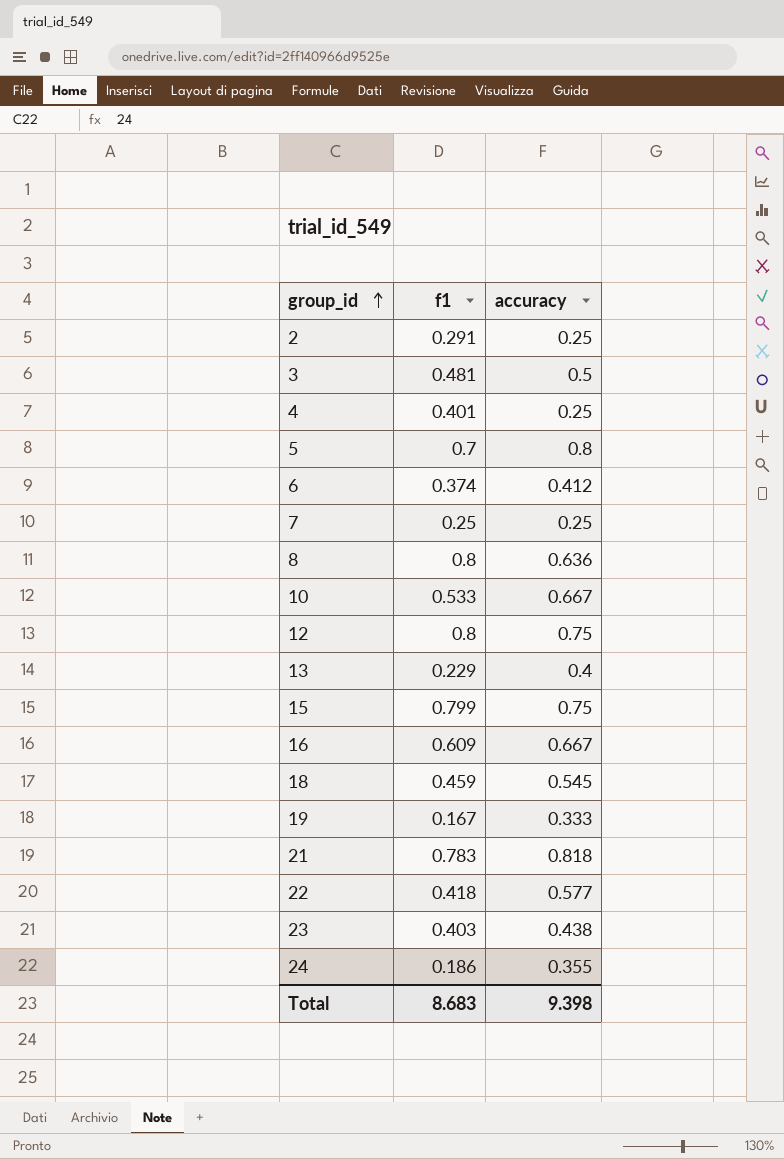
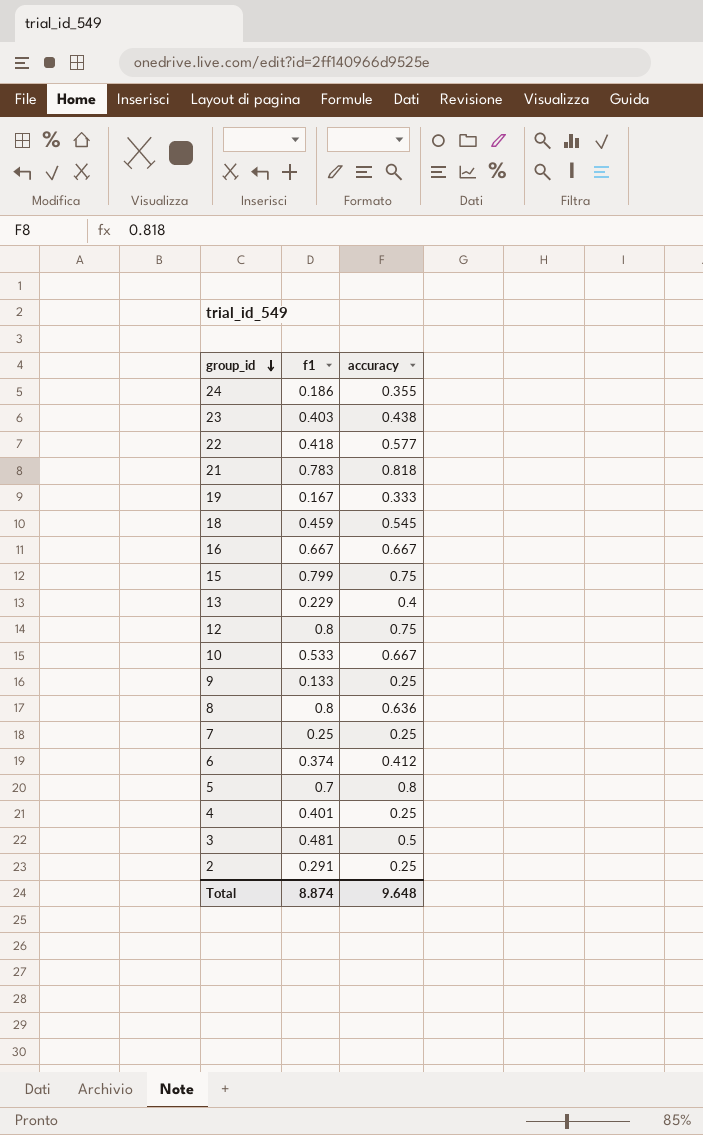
row order: group_id ascending -> group_id descending
16 | f1: 0.609 -> 0.667
row 9: none -> 0.133 | 0.25
Total | f1: 8.683 -> 8.874
Total | accuracy: 9.398 -> 9.648

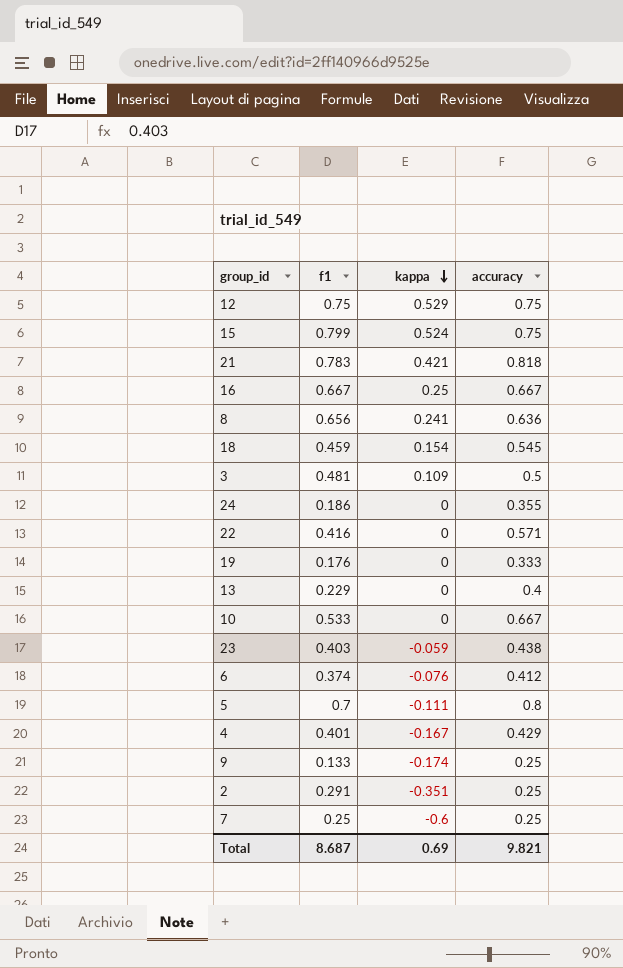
row order: group_id descending -> kappa descending
column kappa | position: none -> 3
12 | f1: 0.8 -> 0.75
8 | f1: 0.8 -> 0.656
22 | f1: 0.418 -> 0.416
22 | accuracy: 0.577 -> 0.571
19 | f1: 0.167 -> 0.176
4 | accuracy: 0.25 -> 0.429
Total | f1: 8.874 -> 8.687
Total | accuracy: 9.648 -> 9.821

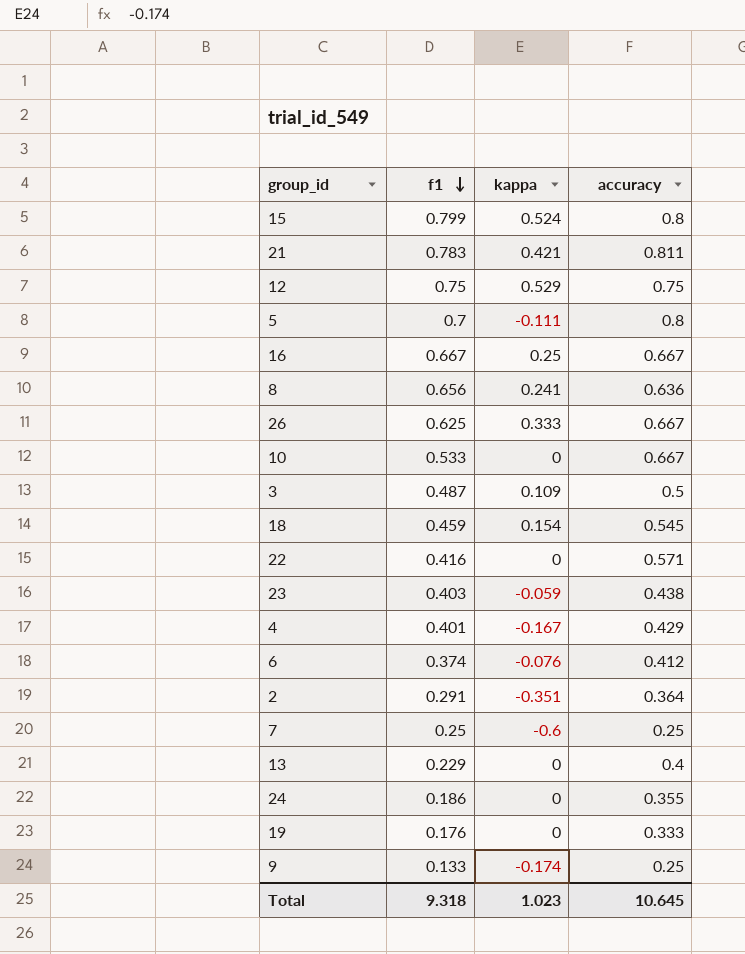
row order: kappa descending -> f1 descending
15 | accuracy: 0.75 -> 0.8
21 | accuracy: 0.818 -> 0.811
row 26: none -> 0.625 | 0.333 | 0.667
3 | f1: 0.481 -> 0.487
2 | accuracy: 0.25 -> 0.364
Total | f1: 8.687 -> 9.318
Total | kappa: 0.69 -> 1.023
Total | accuracy: 9.821 -> 10.645

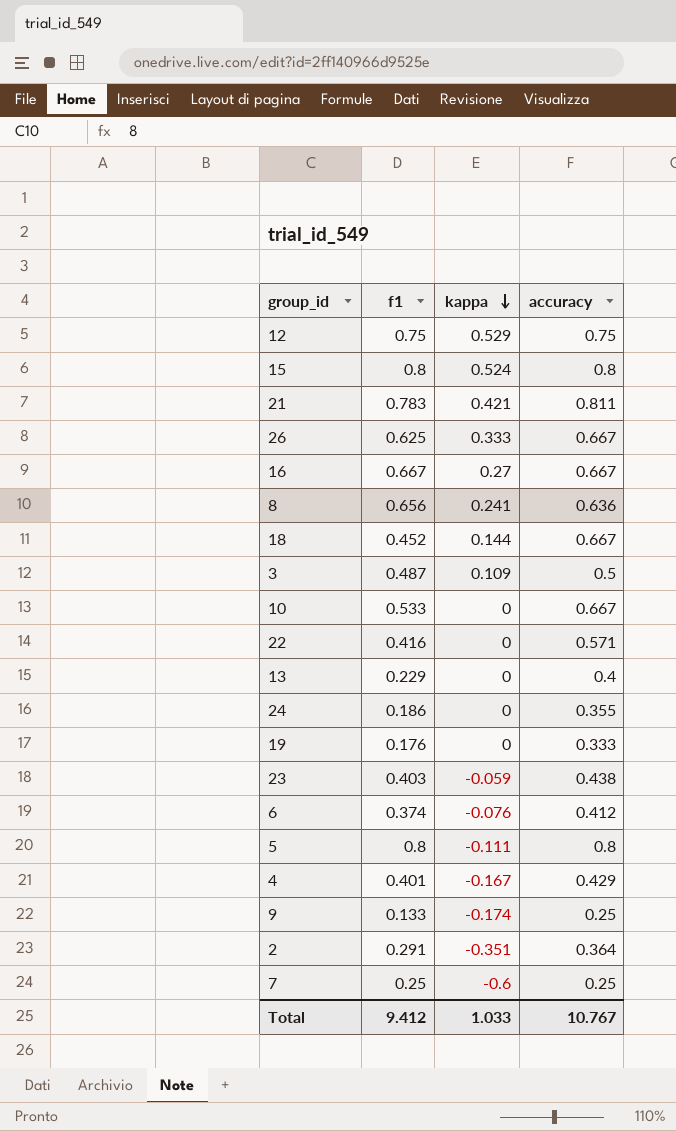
row order: f1 descending -> kappa descending
15 | f1: 0.799 -> 0.8
16 | kappa: 0.25 -> 0.27
18 | f1: 0.459 -> 0.452
18 | kappa: 0.154 -> 0.144
18 | accuracy: 0.545 -> 0.667
5 | f1: 0.7 -> 0.8
Total | f1: 9.318 -> 9.412
Total | kappa: 1.023 -> 1.033
Total | accuracy: 10.645 -> 10.767

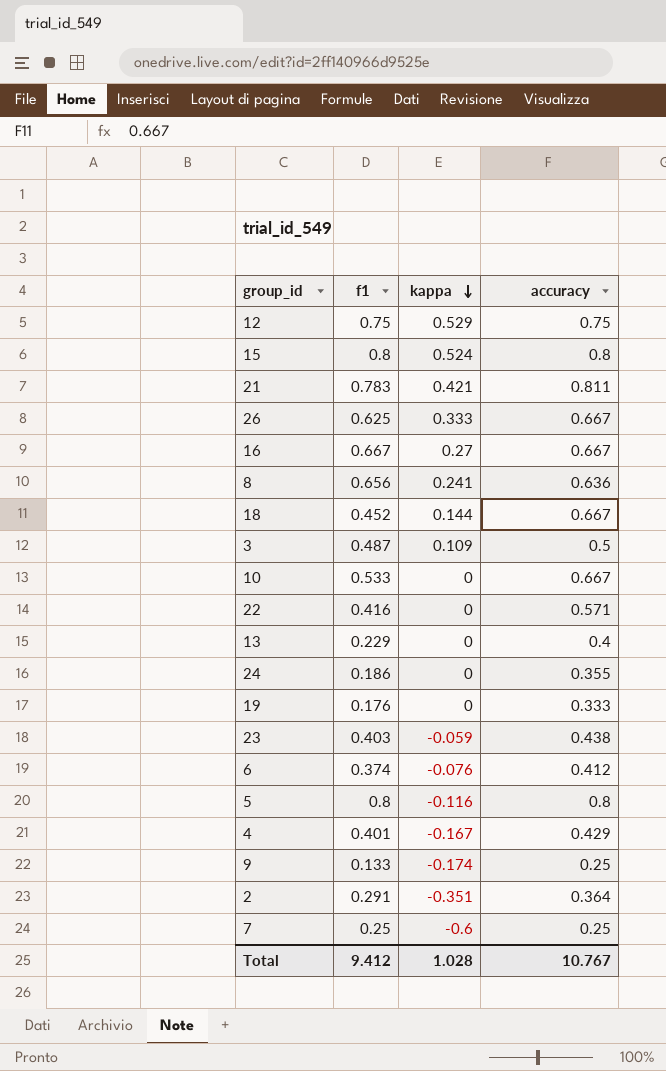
5 | kappa: -0.111 -> -0.116
Total | kappa: 1.033 -> 1.028

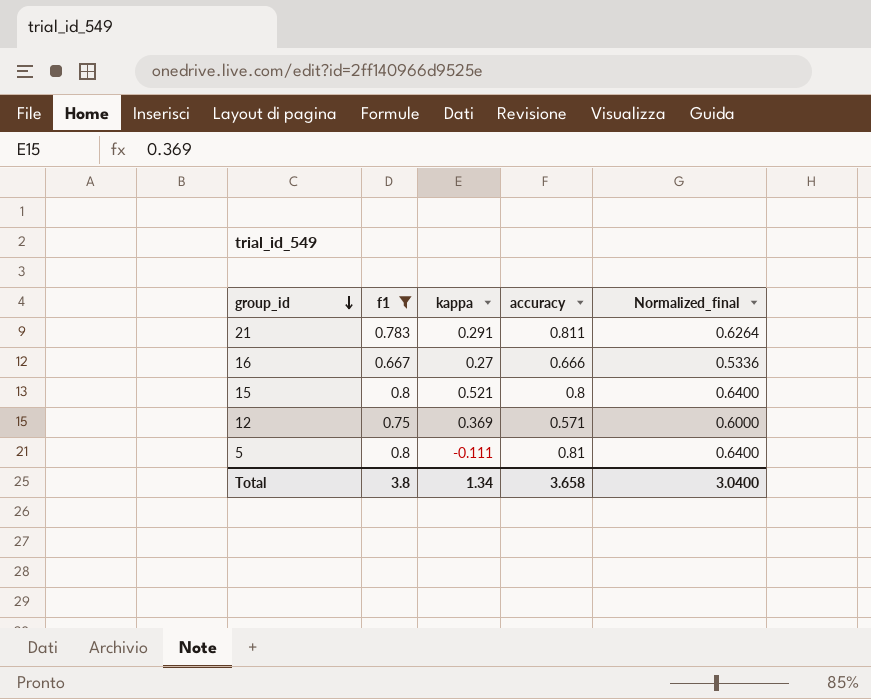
filter: none -> f1 >= 0.667
row order: kappa descending -> group_id descending
column Normalized_final | formula: none -> [f1] * 0.8
21 | kappa: 0.421 -> 0.291
16 | accuracy: 0.667 -> 0.666
15 | kappa: 0.524 -> 0.521
12 | kappa: 0.529 -> 0.369
12 | accuracy: 0.75 -> 0.571
5 | kappa: -0.116 -> -0.111
5 | accuracy: 0.8 -> 0.81
Total | f1: 9.412 -> 3.8
Total | kappa: 1.028 -> 1.34
Total | accuracy: 10.767 -> 3.658

